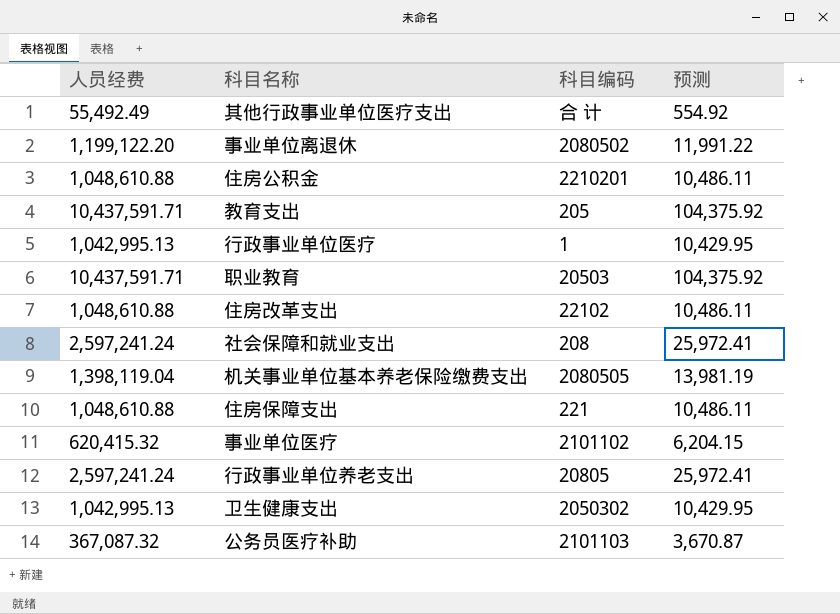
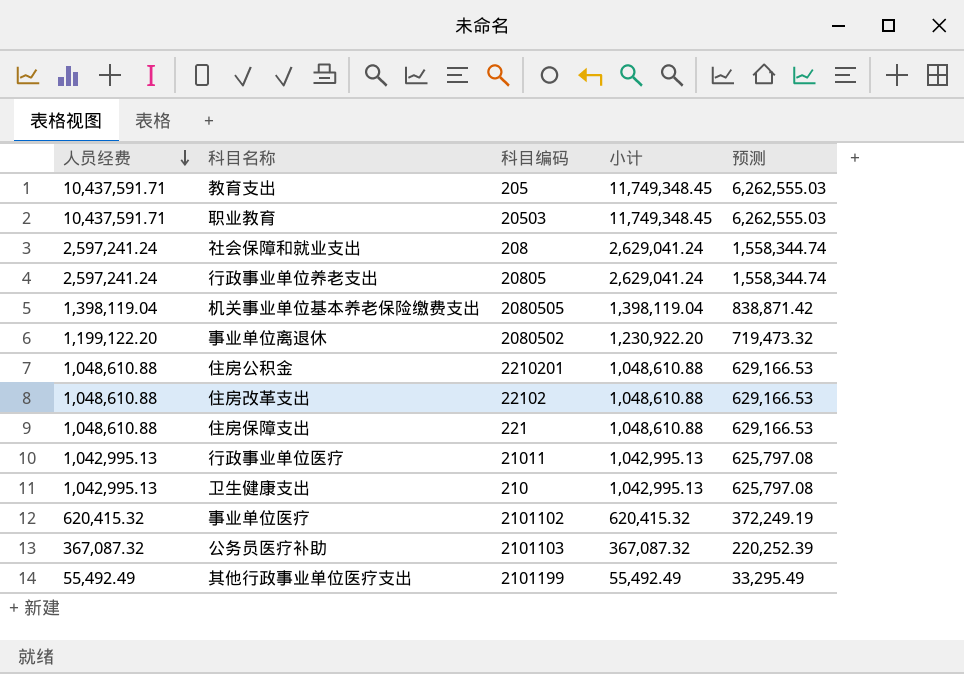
row order: none -> 人员经费 descending
column 小计 | position: none -> 4
column 预测 | formula: [人员经费] * 0.01 -> [人员经费] * 0.6
行政事业单位医疗 | 科目编码: 1 -> 21011
卫生健康支出 | 科目编码: 2050302 -> 210
其他行政事业单位医疗支出 | 科目编码: 合 计 -> 2101199

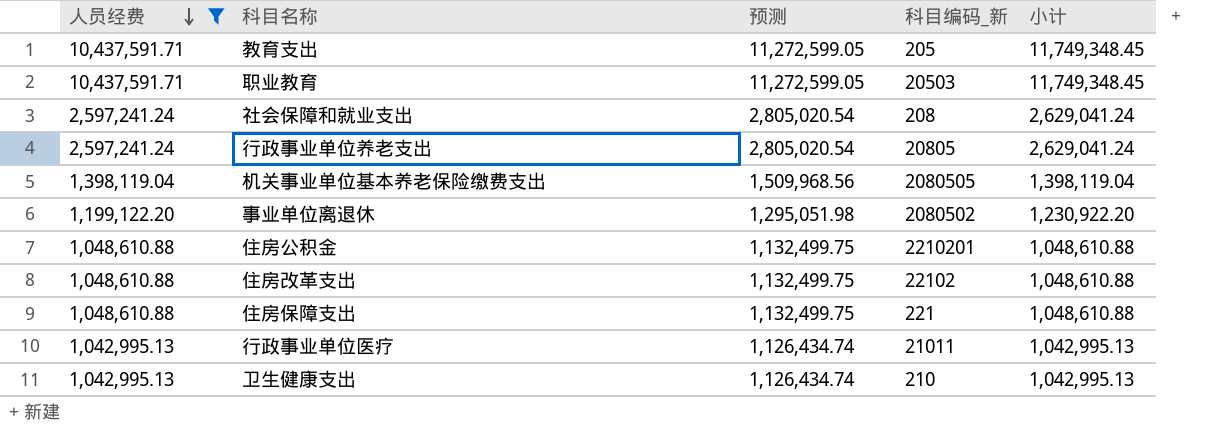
filter: none -> 人员经费 >= 1,042,995.13
column 预测 | formula: [人员经费] * 0.6 -> [人员经费] * 1.08
column 预测 | position: 5 -> 3
column name: 科目编码 -> 科目编码_新

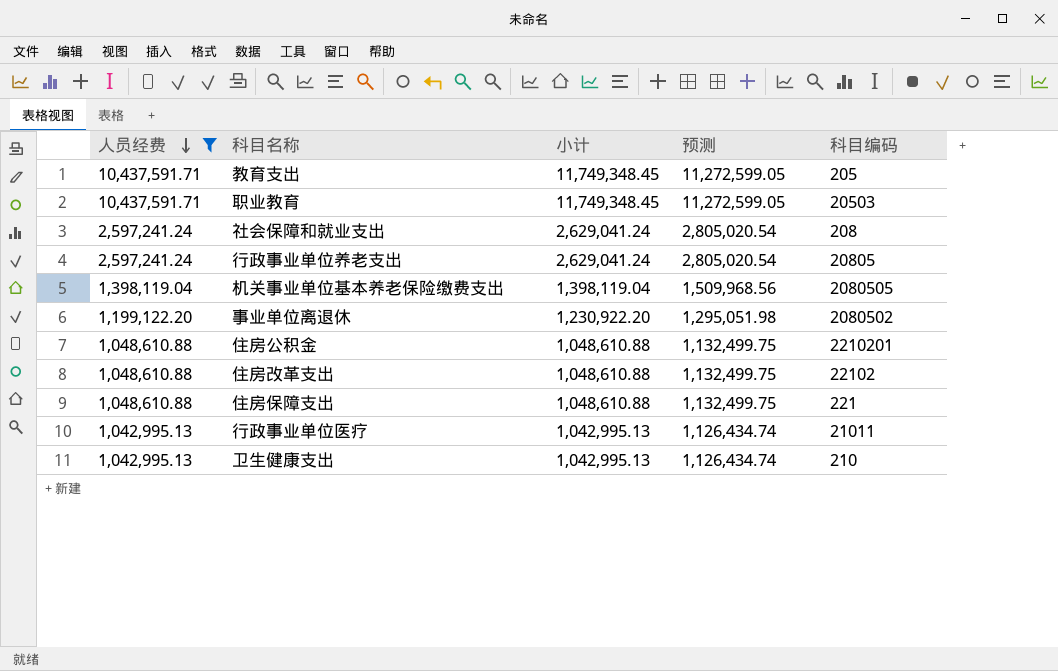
column 小计 | position: 5 -> 3
column name: 科目编码_新 -> 科目编码

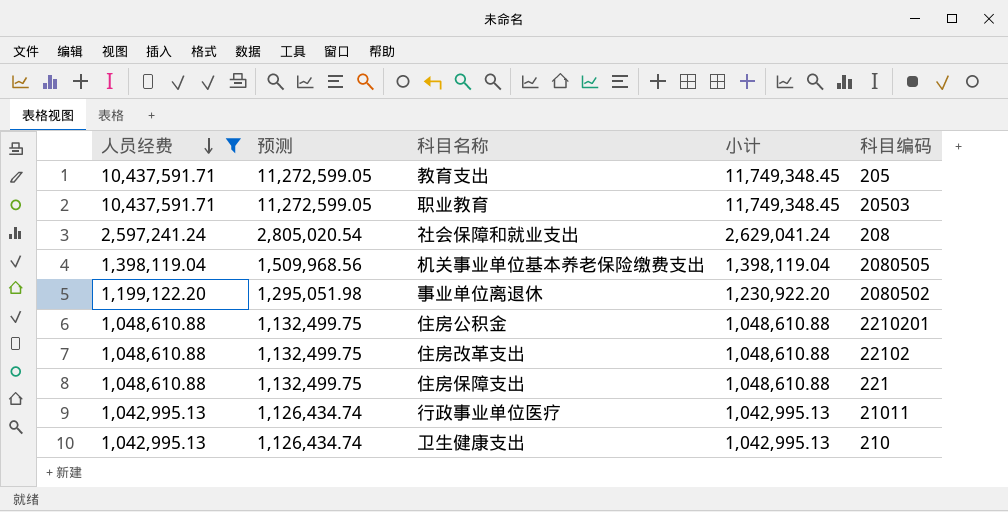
column 预测 | position: 4 -> 2
row 行政事业单位养老支出: 2,597,241.24 | 2,629,041.24 | 2,805,020.54 | 20805 -> none

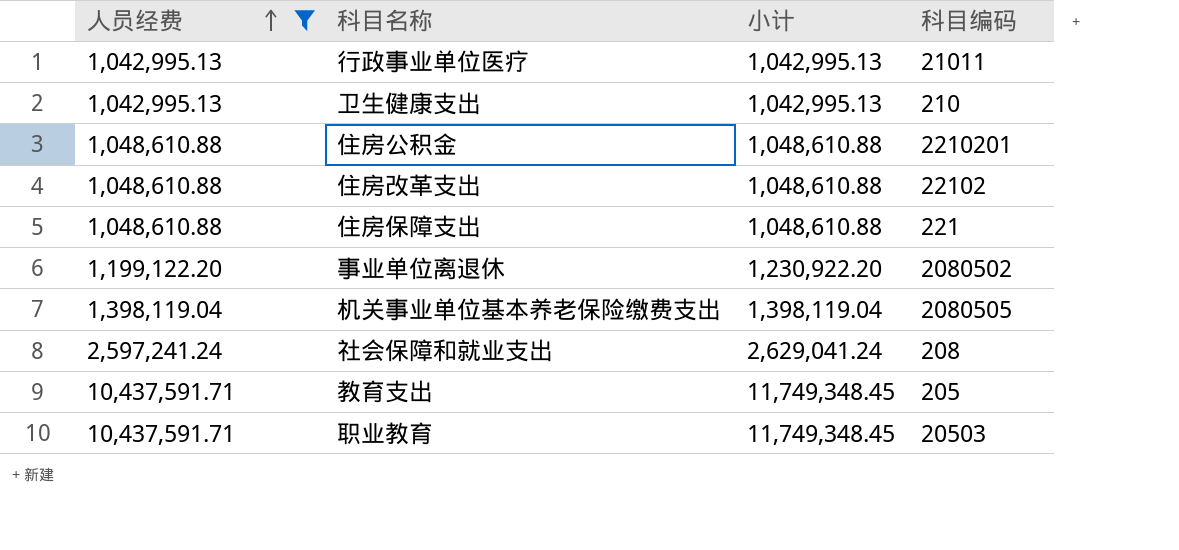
row order: 人员经费 descending -> 人员经费 ascending
column 预测 | formula: [人员经费] * 1.08 -> none

